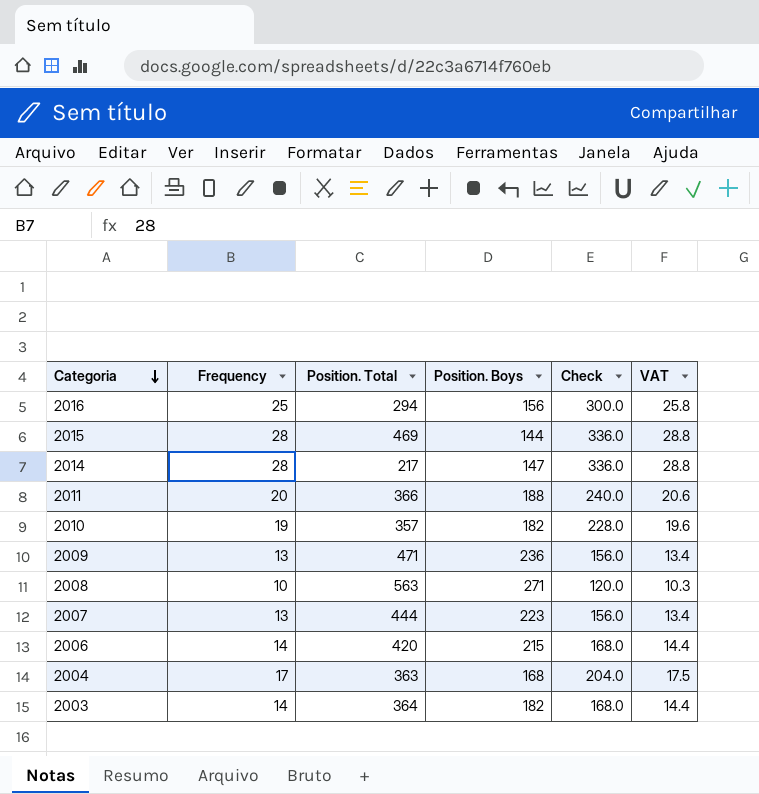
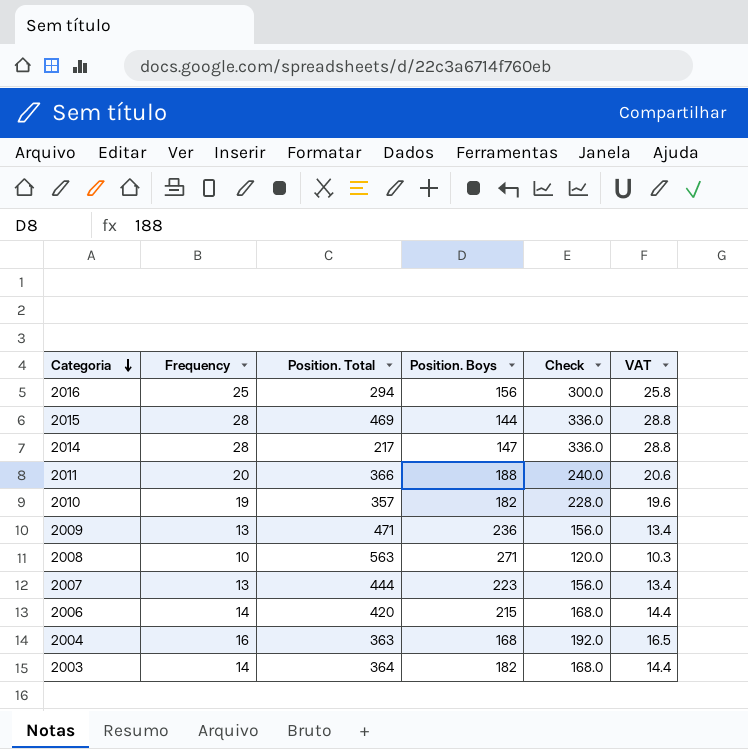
2004 | Frequency: 17 -> 16
2004 | Check: 204.0 -> 192.0
2004 | VAT: 17.5 -> 16.5

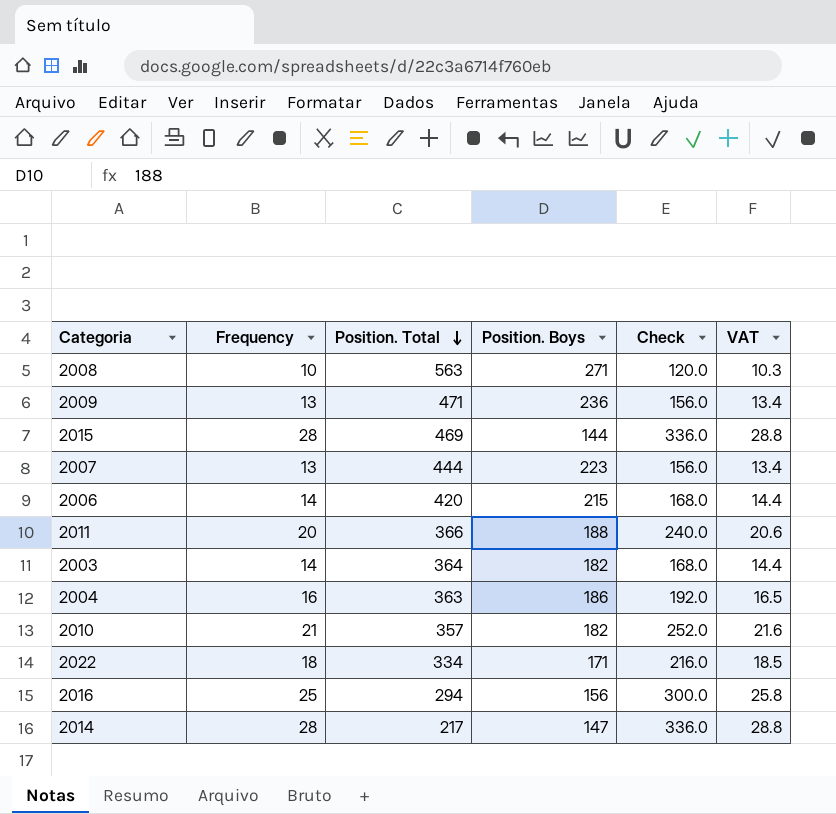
row order: Categoria descending -> Position. Total descending
2004 | Position. Boys: 168 -> 186
2010 | Frequency: 19 -> 21
2010 | Check: 228.0 -> 252.0
2010 | VAT: 19.6 -> 21.6
row 2022: none -> 18 | 334 | 171 | 216.0 | 18.5

